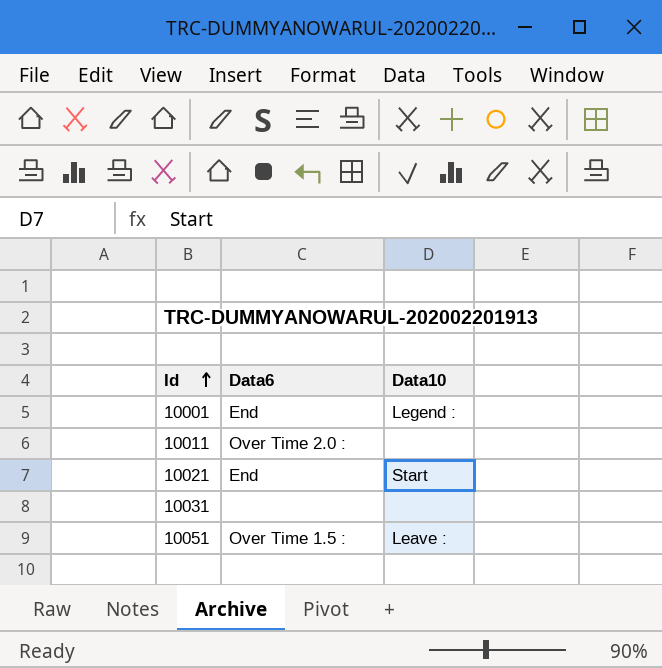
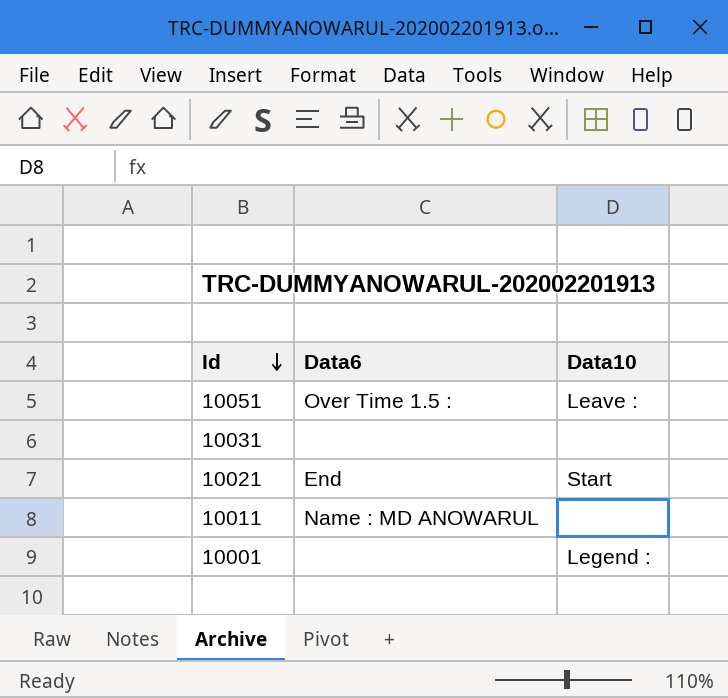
row order: Id ascending -> Id descending
10011 | Data6: Over Time 2.0 : -> Name : MD ANOWARUL
10001 | Data6: End -> none

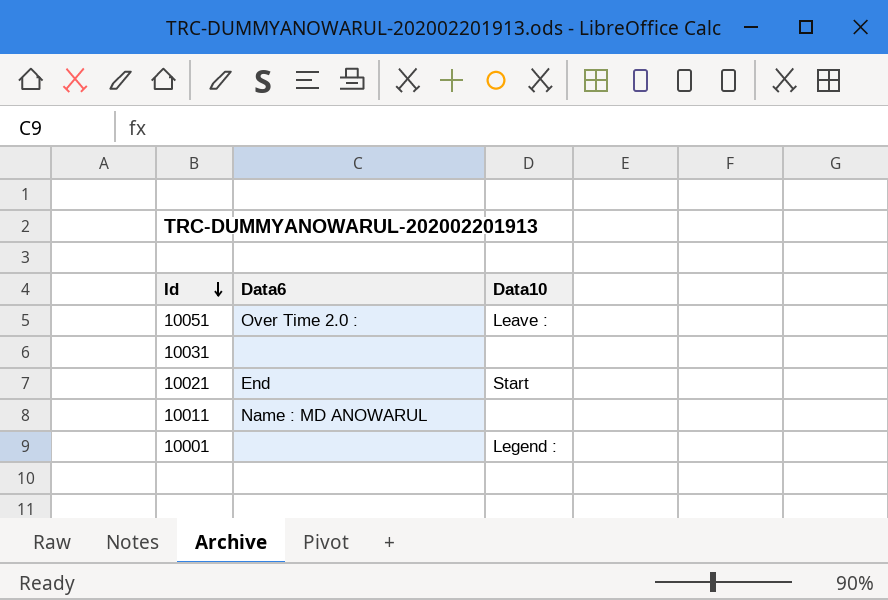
10051 | Data6: Over Time 1.5 : -> Over Time 2.0 :

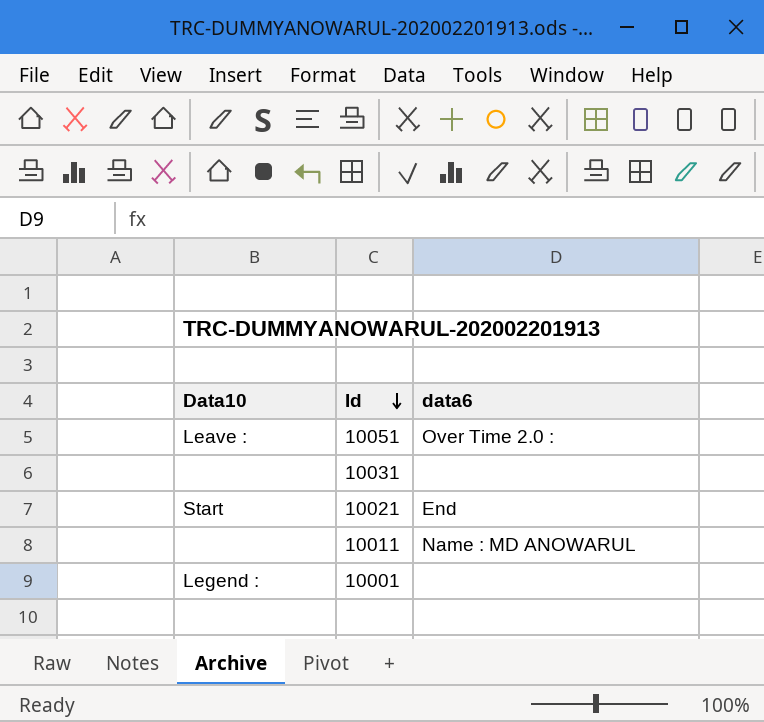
column Data10 | position: 3 -> 1
column name: Data6 -> data6

